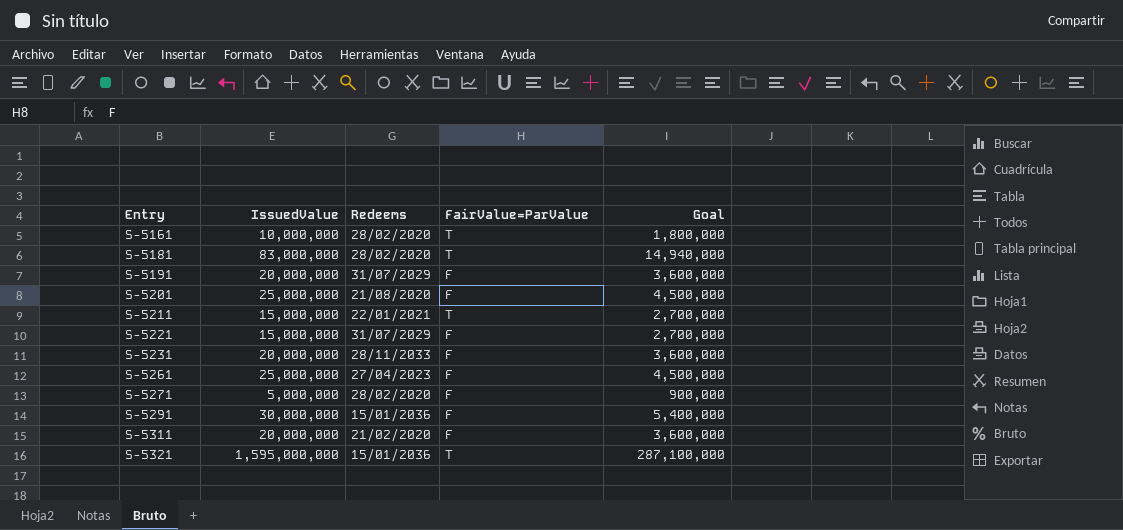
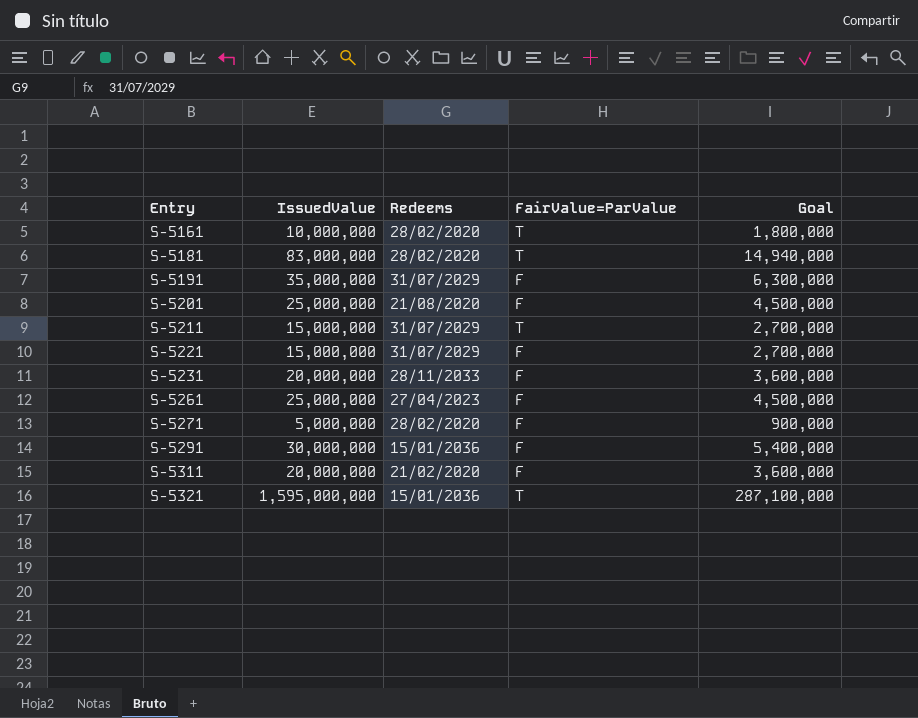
S-5191 | IssuedValue: 20,000,000 -> 35,000,000
S-5191 | Goal: 3,600,000 -> 6,300,000
S-5211 | Redeems: 22/01/2021 -> 31/07/2029

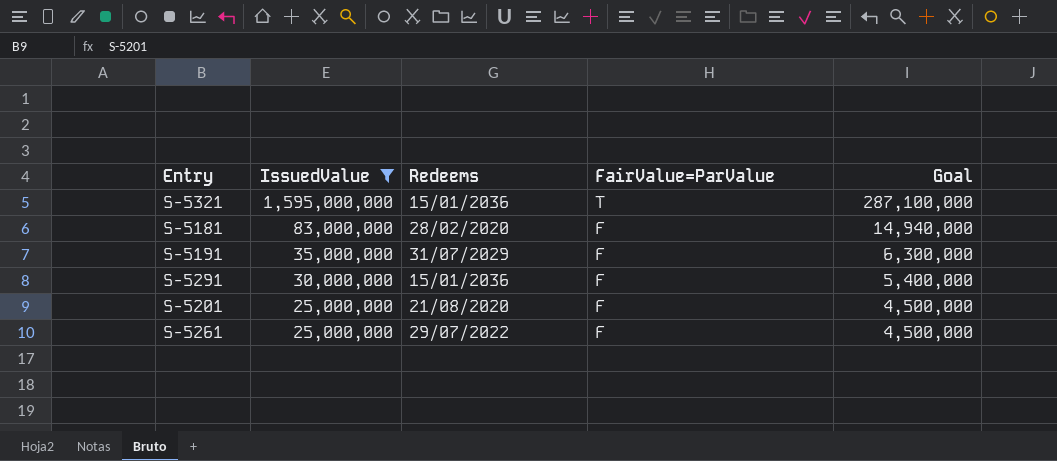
filter: none -> IssuedValue >= 25,000,000
row order: Entry ascending -> IssuedValue descending
S-5181 | FairValue=ParValue: T -> F
S-5261 | Redeems: 27/04/2023 -> 29/07/2022

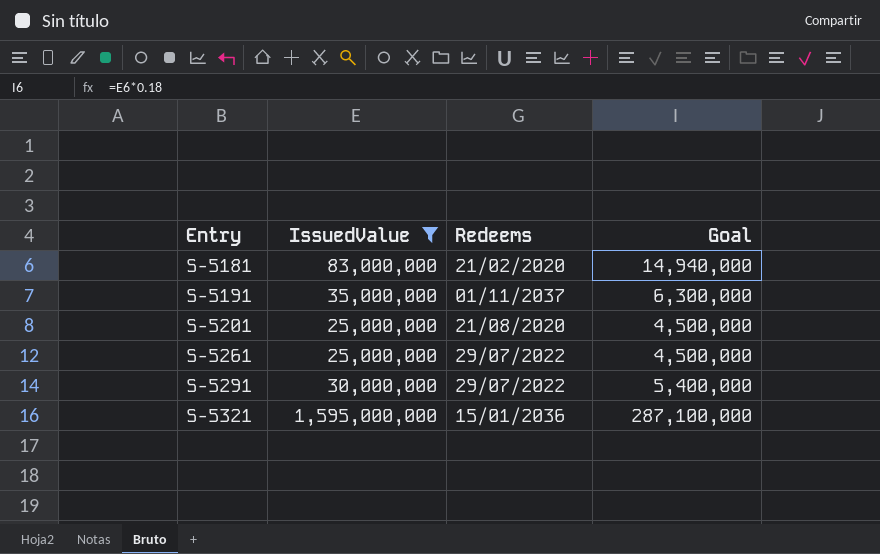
row order: IssuedValue descending -> Entry ascending
column FairValue=ParValue | position: 4 -> none
S-5181 | Redeems: 28/02/2020 -> 21/02/2020
S-5191 | Redeems: 31/07/2029 -> 01/11/2037
S-5291 | Redeems: 15/01/2036 -> 29/07/2022

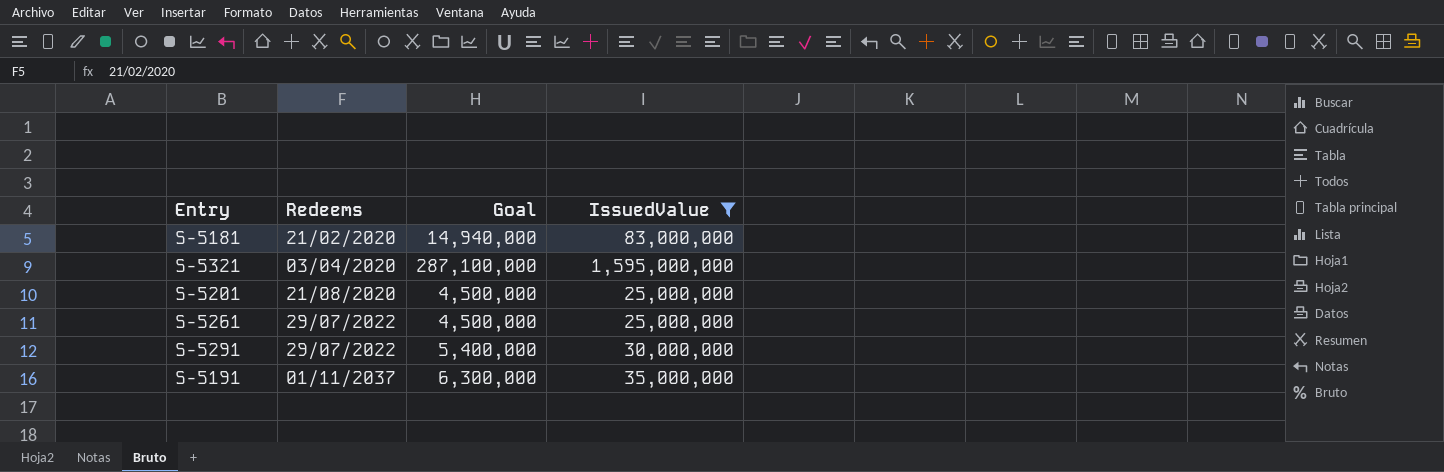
row order: Entry ascending -> Redeems ascending
column IssuedValue | position: 2 -> 4
S-5321 | Redeems: 15/01/2036 -> 03/04/2020

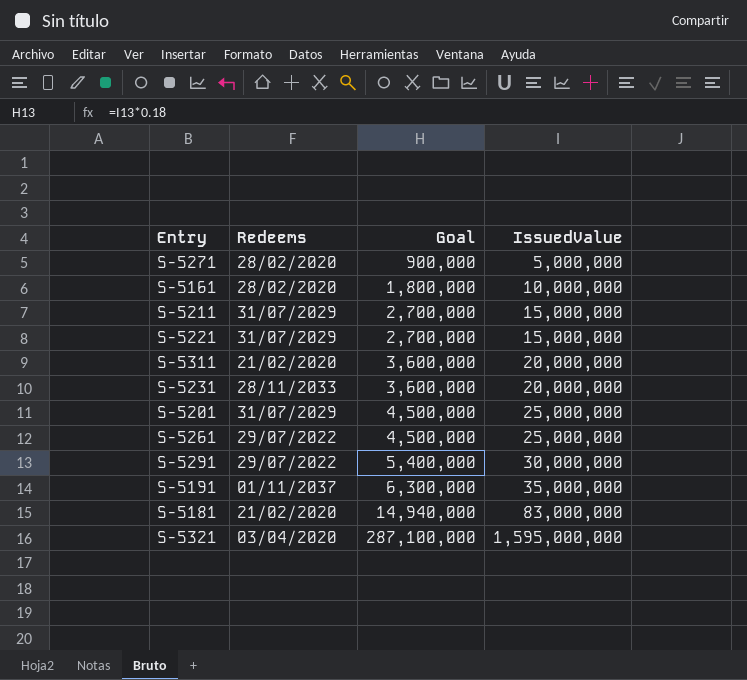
filter: IssuedValue >= 25,000,000 -> none
row order: Redeems ascending -> Goal ascending
S-5201 | Redeems: 21/08/2020 -> 31/07/2029

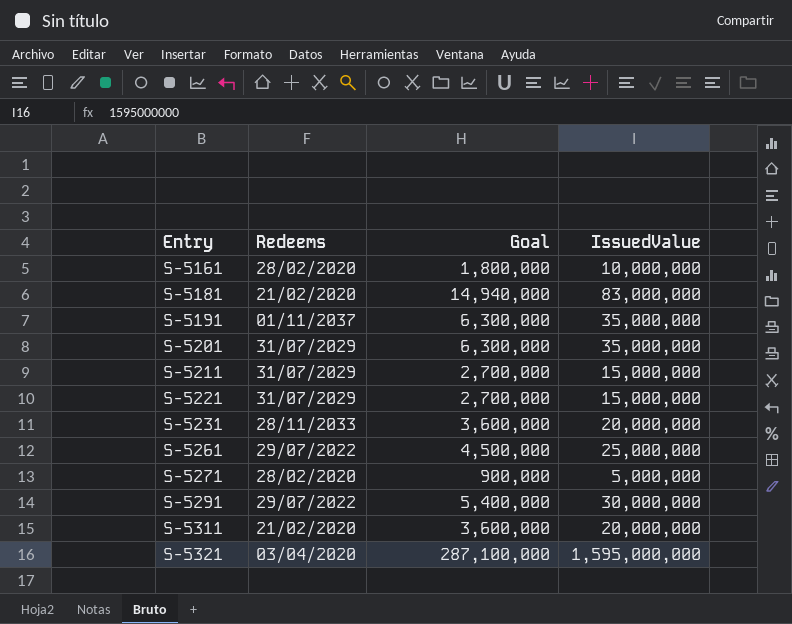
row order: Goal ascending -> Entry ascending
S-5201 | Goal: 4,500,000 -> 6,300,000
S-5201 | IssuedValue: 25,000,000 -> 35,000,000

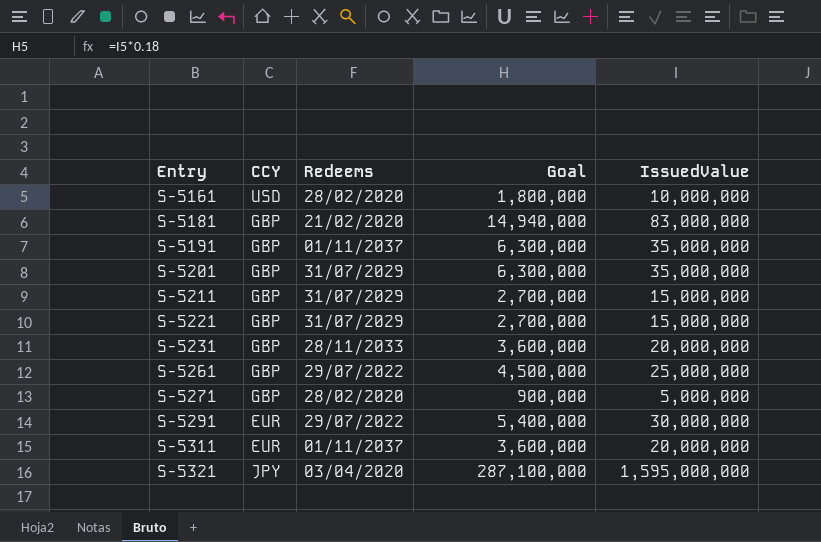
column CCY | position: none -> 2
S-5311 | Redeems: 21/02/2020 -> 01/11/2037

